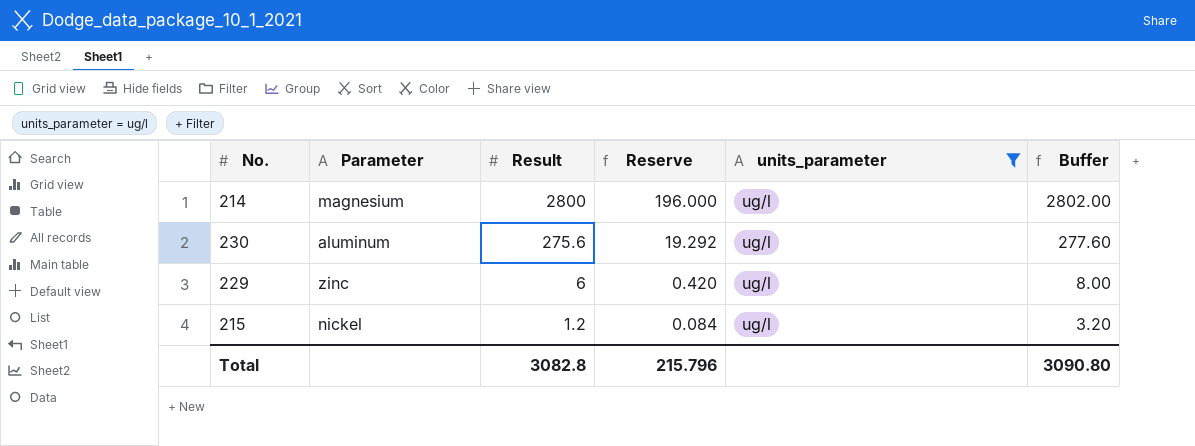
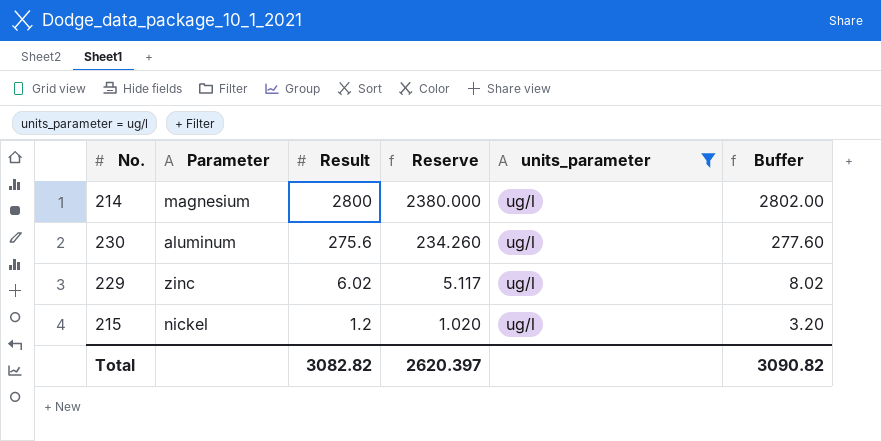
column Reserve | formula: [Result] * 0.07 -> [Result] * 0.85
229 | Result: 6 -> 6.02
229 | Buffer: 8.00 -> 8.02
Total | Result: 3082.8 -> 3082.82
Total | Reserve: 215.796 -> 2620.397
Total | Buffer: 3090.80 -> 3090.82

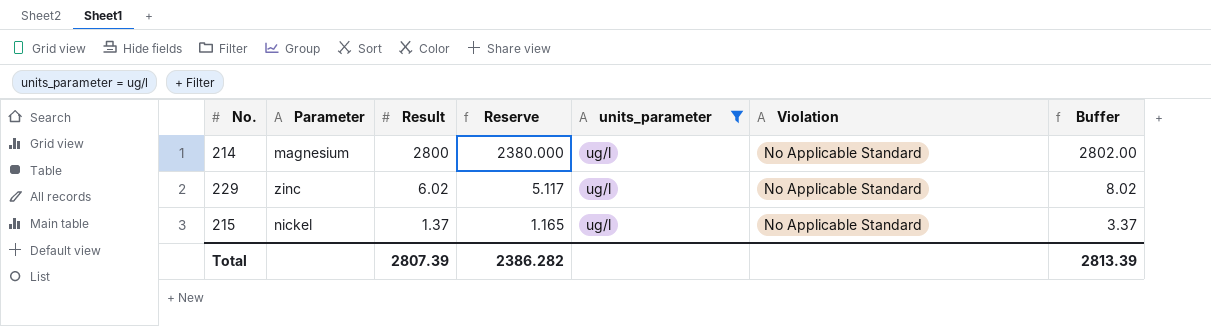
column Violation | position: none -> 6
row 230: aluminum | 275.6 | 234.260 | ug/l | 277.60 -> none
215 | Result: 1.2 -> 1.37
215 | Reserve: 1.020 -> 1.165
215 | Buffer: 3.20 -> 3.37
Total | Result: 3082.82 -> 2807.39
Total | Reserve: 2620.397 -> 2386.282
Total | Buffer: 3090.82 -> 2813.39

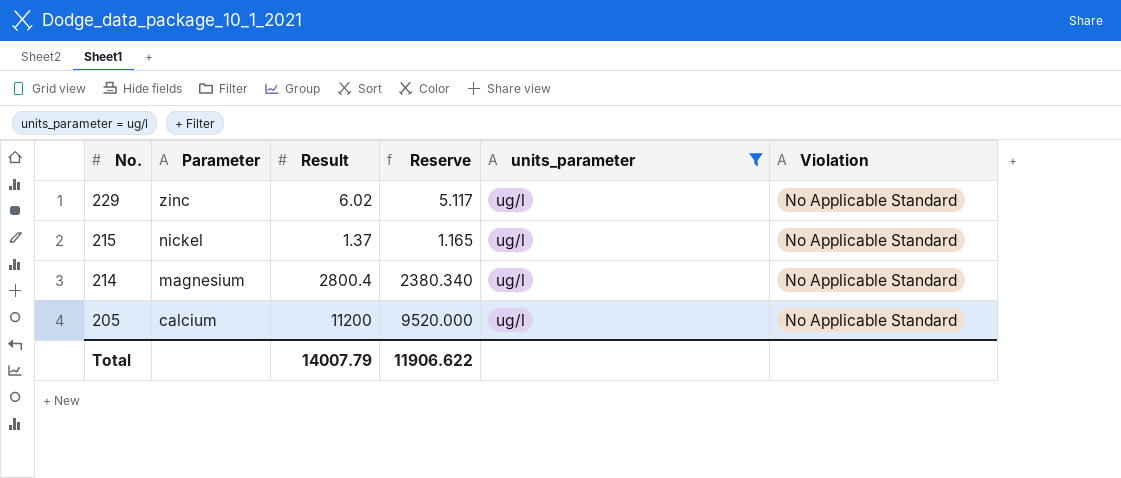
row order: Result descending -> No. descending
column Buffer | formula: [Result] + 2 -> none
214 | Result: 2800 -> 2800.4
214 | Reserve: 2380.000 -> 2380.340
row 205: none -> calcium | 11200 | 9520.000 | ug/l | No Applicable Standard
Total | Result: 2807.39 -> 14007.79
Total | Reserve: 2386.282 -> 11906.622

